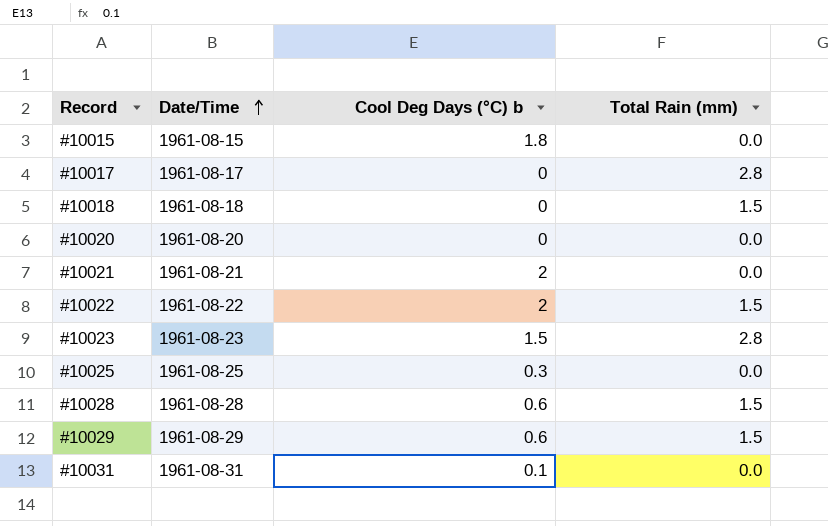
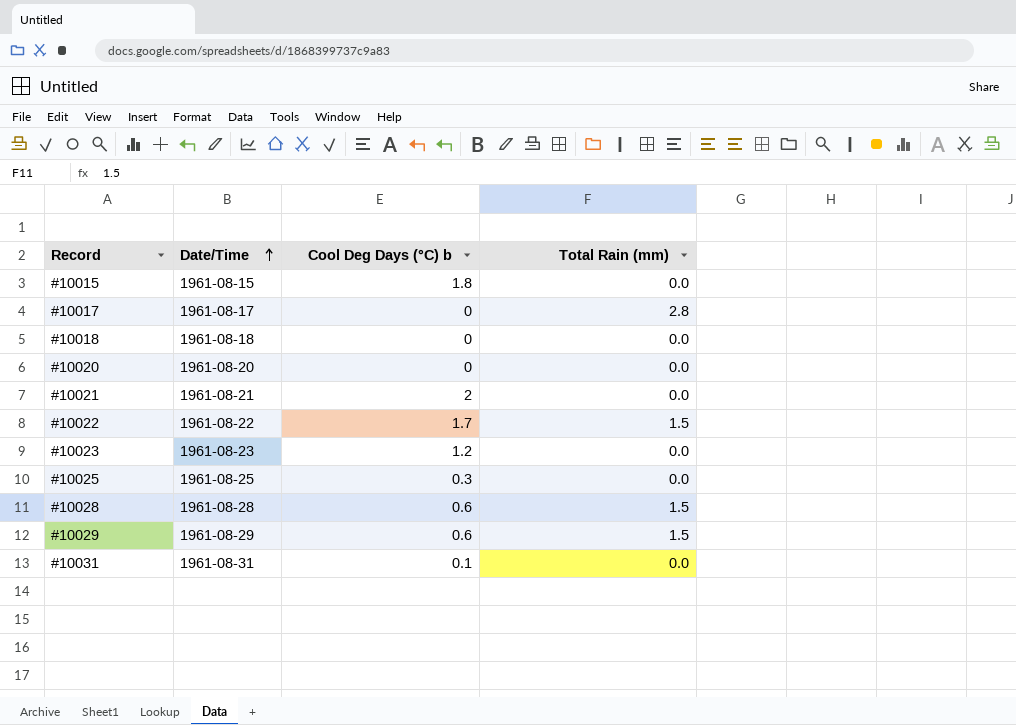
#10018 | Total Rain (mm): 1.5 -> 0.0
#10022 | Cool Deg Days (°C) b: 2 -> 1.7
#10023 | Cool Deg Days (°C) b: 1.5 -> 1.2
#10023 | Total Rain (mm): 2.8 -> 0.0

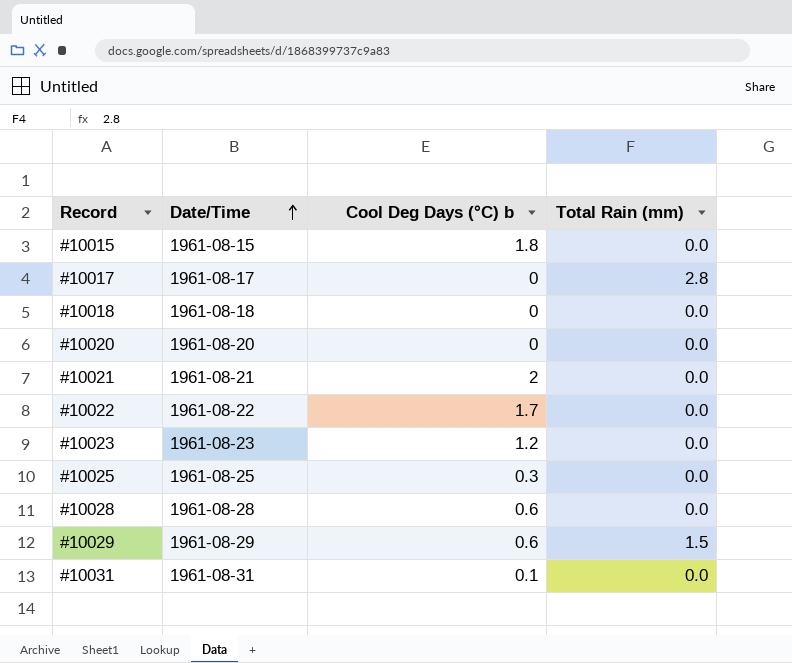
#10022 | Total Rain (mm): 1.5 -> 0.0
#10028 | Total Rain (mm): 1.5 -> 0.0

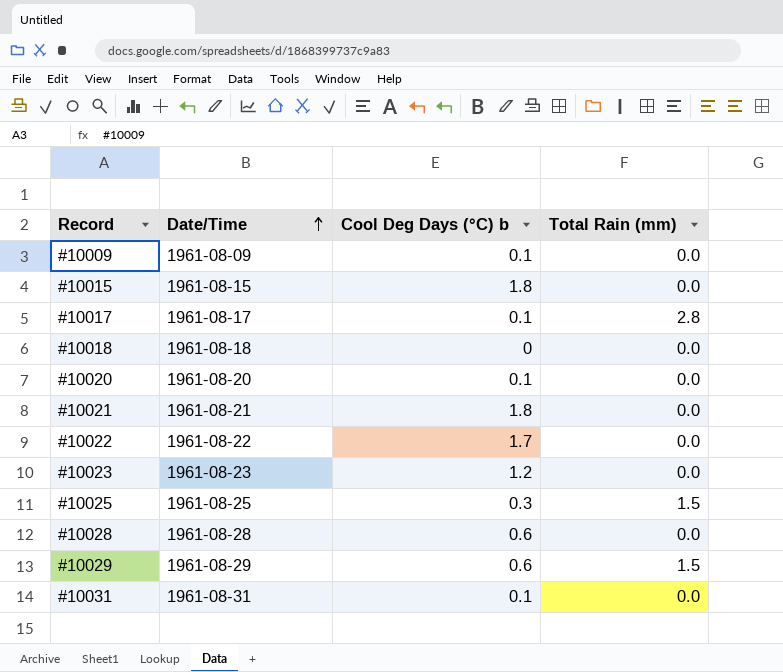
row #10009: none -> 1961-08-09 | 0.1 | 0.0
#10017 | Cool Deg Days (°C) b: 0 -> 0.1
#10020 | Cool Deg Days (°C) b: 0 -> 0.1
#10021 | Cool Deg Days (°C) b: 2 -> 1.8
#10025 | Total Rain (mm): 0.0 -> 1.5

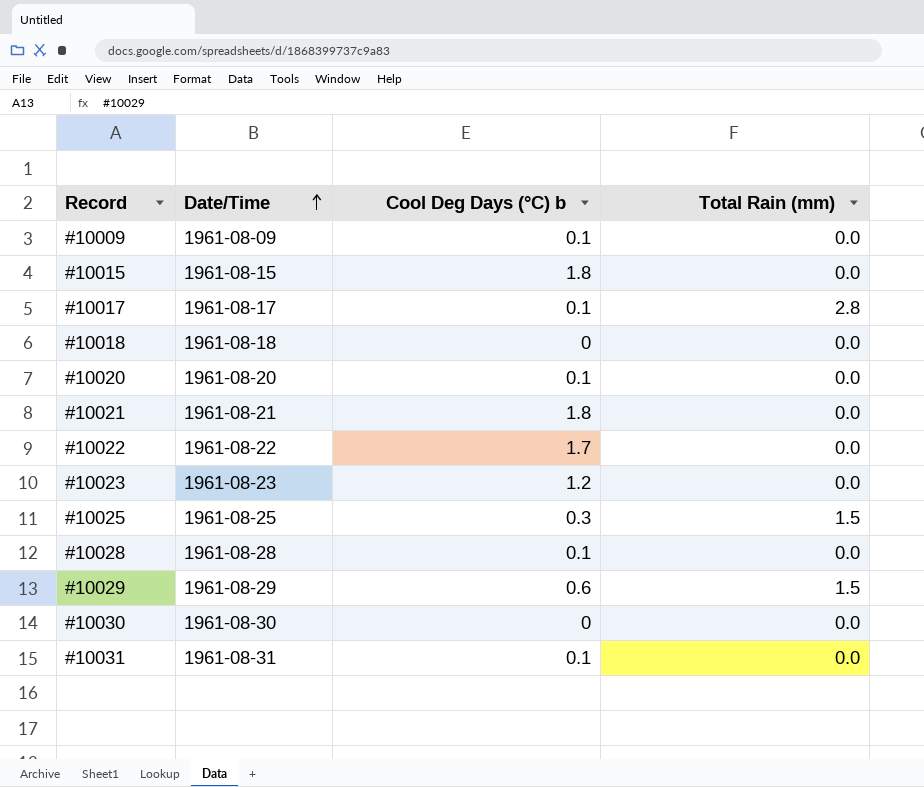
#10028 | Cool Deg Days (°C) b: 0.6 -> 0.1
row #10030: none -> 1961-08-30 | 0 | 0.0

